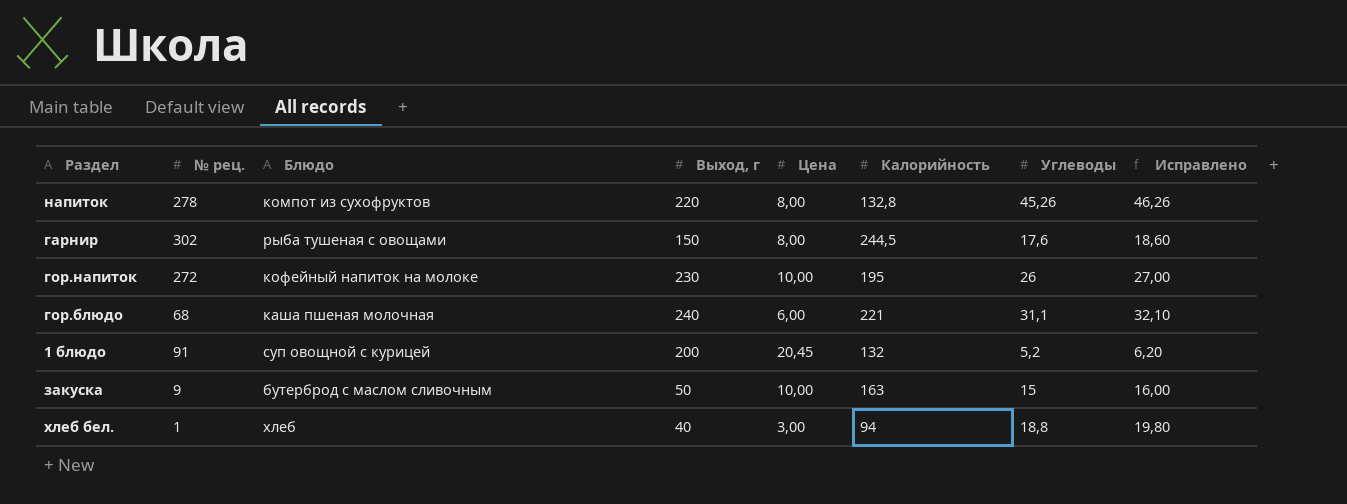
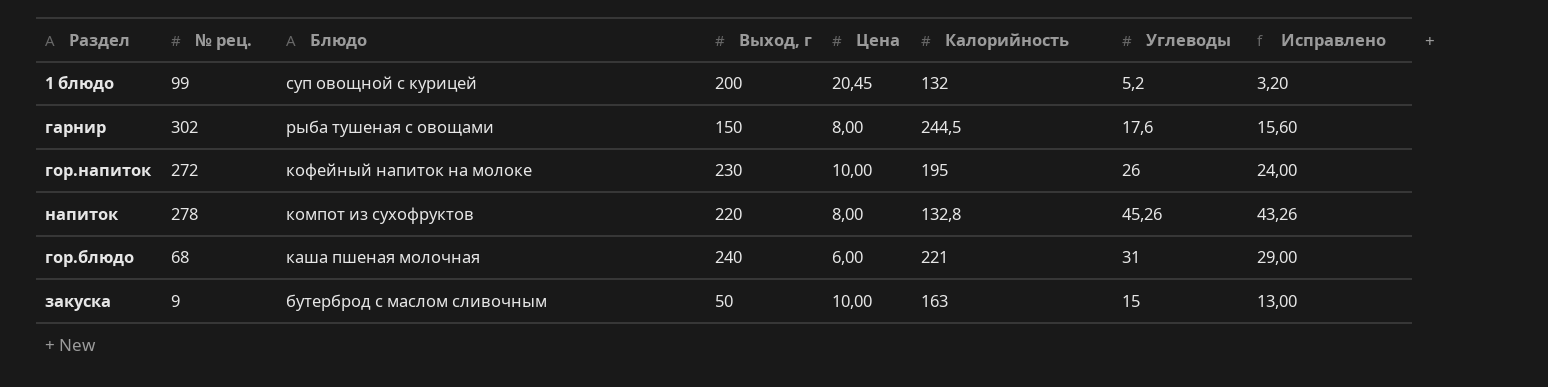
row order: none -> Блюдо descending
column Исправлено | formula: [Углеводы] + 1 -> [Углеводы] - 2
row хлеб бел.: 1 | хлеб | 40 | 3,00 | 94 | 18,8 | 19,80 -> none
1 блюдо | № рец.: 91 -> 99
гор.блюдо | Углеводы: 31,1 -> 31

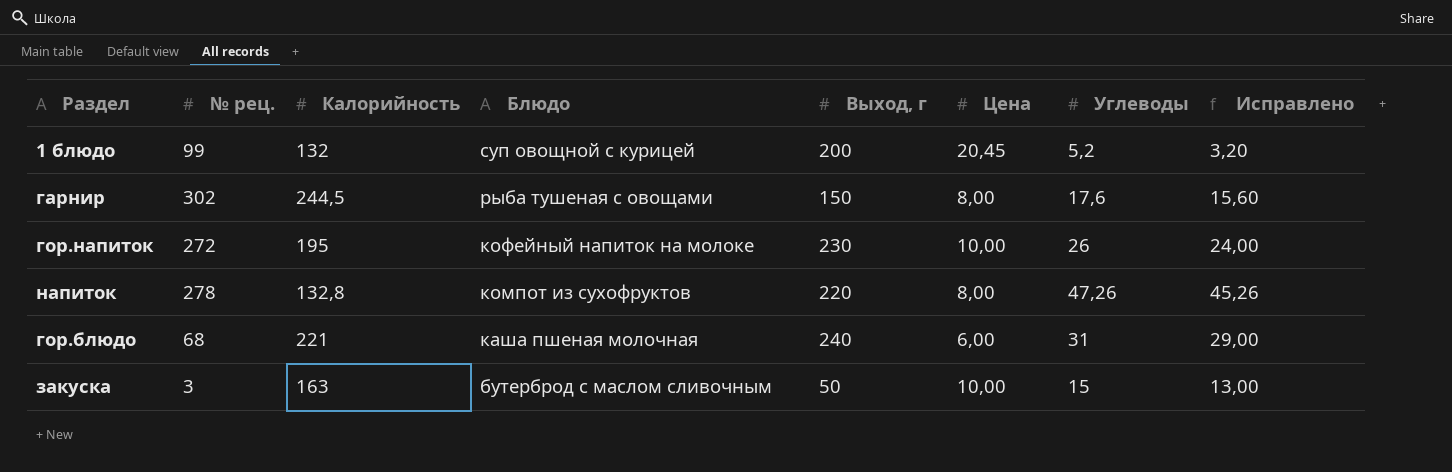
column Калорийность | position: 6 -> 3
напиток | Углеводы: 45,26 -> 47,26
напиток | Исправлено: 43,26 -> 45,26
закуска | № рец.: 9 -> 3

